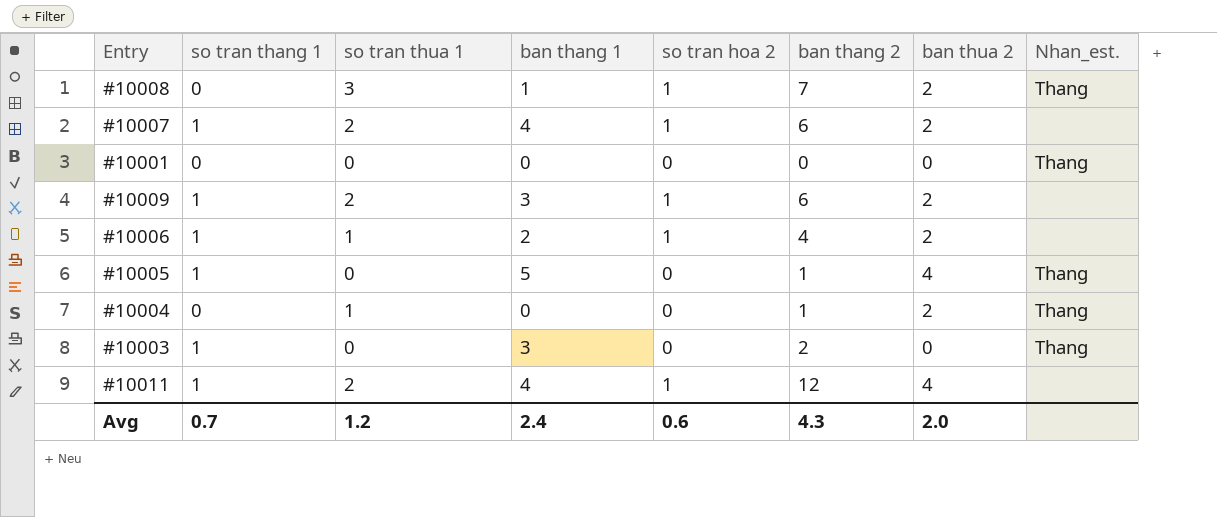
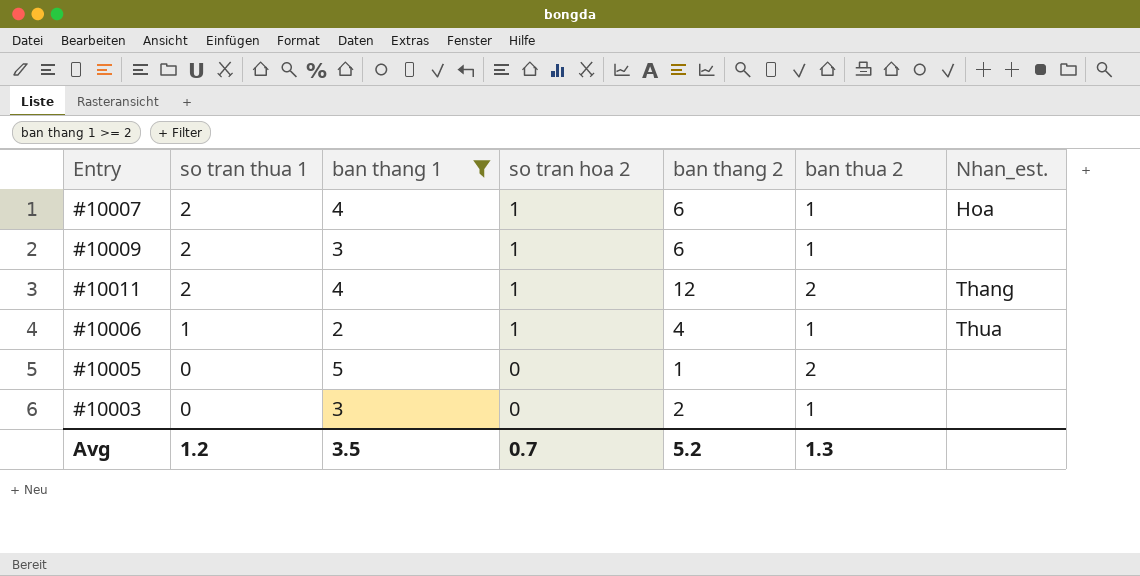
filter: none -> ban thang 1 >= 2
row order: none -> so tran thua 1 descending
column so tran thang 1 | position: 2 -> none
#10007 | ban thua 2: 2 -> 1
#10007 | Nhan_est.: none -> Hoa
#10009 | ban thua 2: 2 -> 1
#10011 | ban thua 2: 4 -> 2
#10011 | Nhan_est.: none -> Thang
#10006 | ban thua 2: 2 -> 1
#10006 | Nhan_est.: none -> Thua
#10005 | ban thua 2: 4 -> 2
#10005 | Nhan_est.: Thang -> none
#10003 | ban thua 2: 0 -> 1
#10003 | Nhan_est.: Thang -> none
Avg | ban thang 1: 2.4 -> 3.5
Avg | so tran hoa 2: 0.6 -> 0.7
Avg | ban thang 2: 4.3 -> 5.2
Avg | ban thua 2: 2.0 -> 1.3

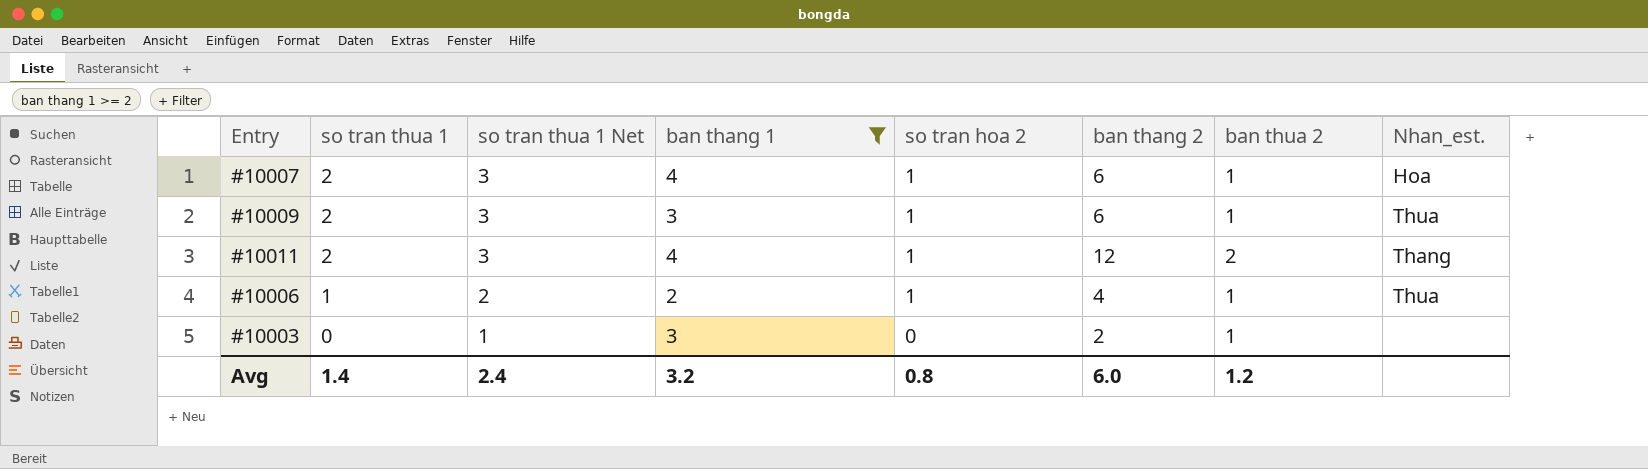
column so tran thua 1 Net | formula: none -> [so tran thua 1] + 1
row #10005: 0 | 5 | 0 | 1 | 2 | none -> none
#10009 | Nhan_est.: none -> Thua
Avg | so tran thua 1: 1.2 -> 1.4
Avg | ban thang 1: 3.5 -> 3.2
Avg | so tran hoa 2: 0.7 -> 0.8
Avg | ban thang 2: 5.2 -> 6.0
Avg | ban thua 2: 1.3 -> 1.2

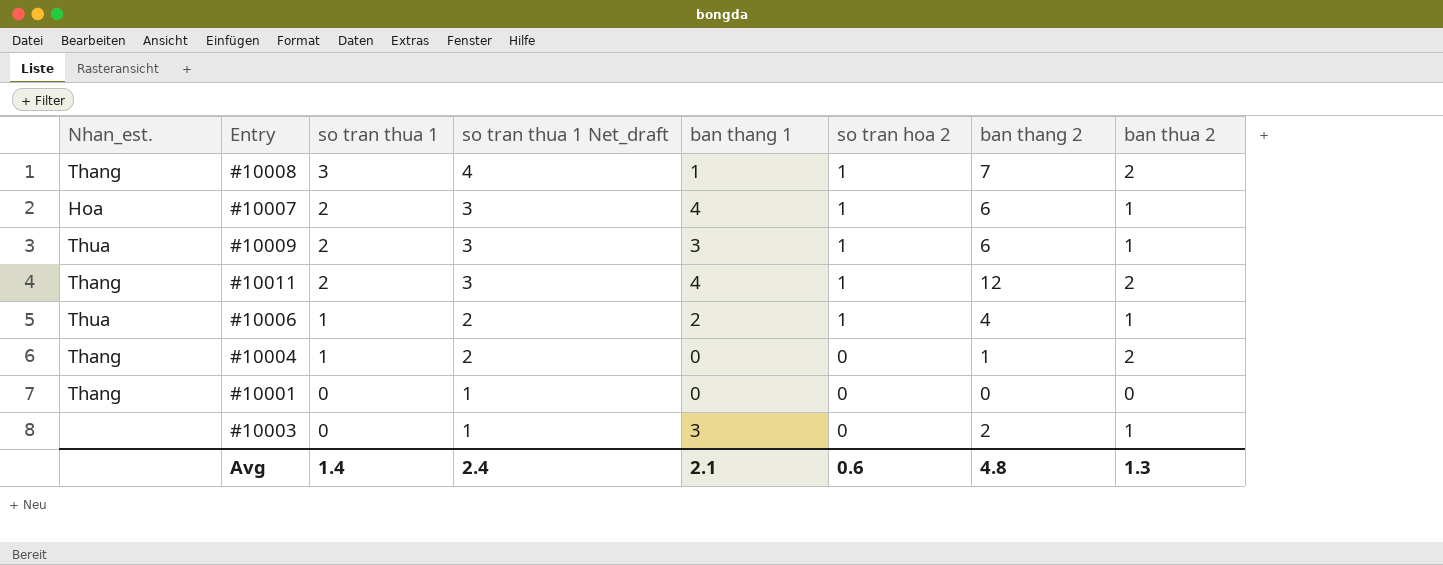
filter: ban thang 1 >= 2 -> none
column Nhan_est. | position: 8 -> 1
column name: so tran thua 1 Net -> so tran thua 1 Net_draft
Avg | ban thang 1: 3.2 -> 2.1
Avg | so tran hoa 2: 0.8 -> 0.6
Avg | ban thang 2: 6.0 -> 4.8
Avg | ban thua 2: 1.2 -> 1.3

